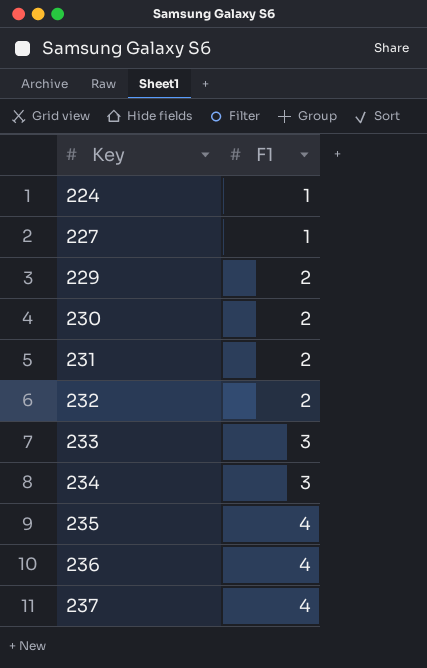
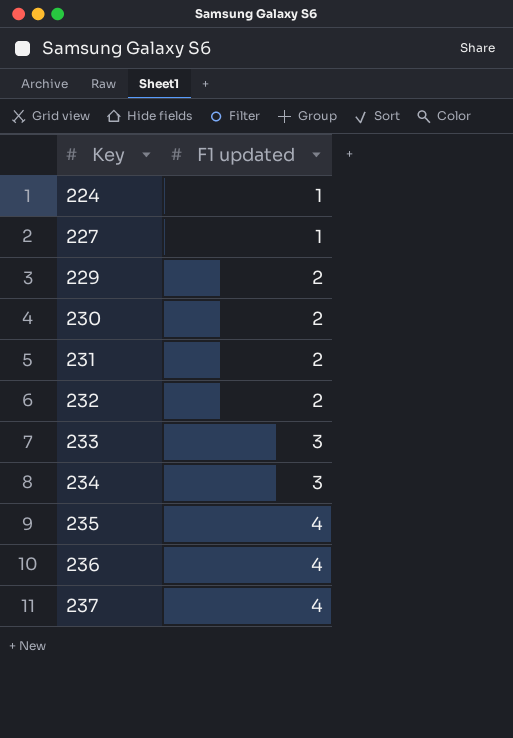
column name: F1 -> F1 updated

